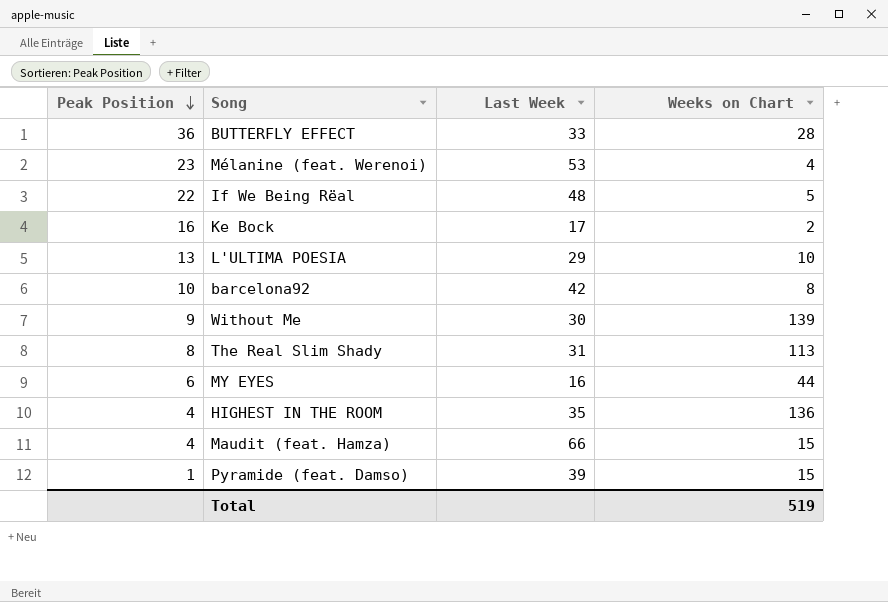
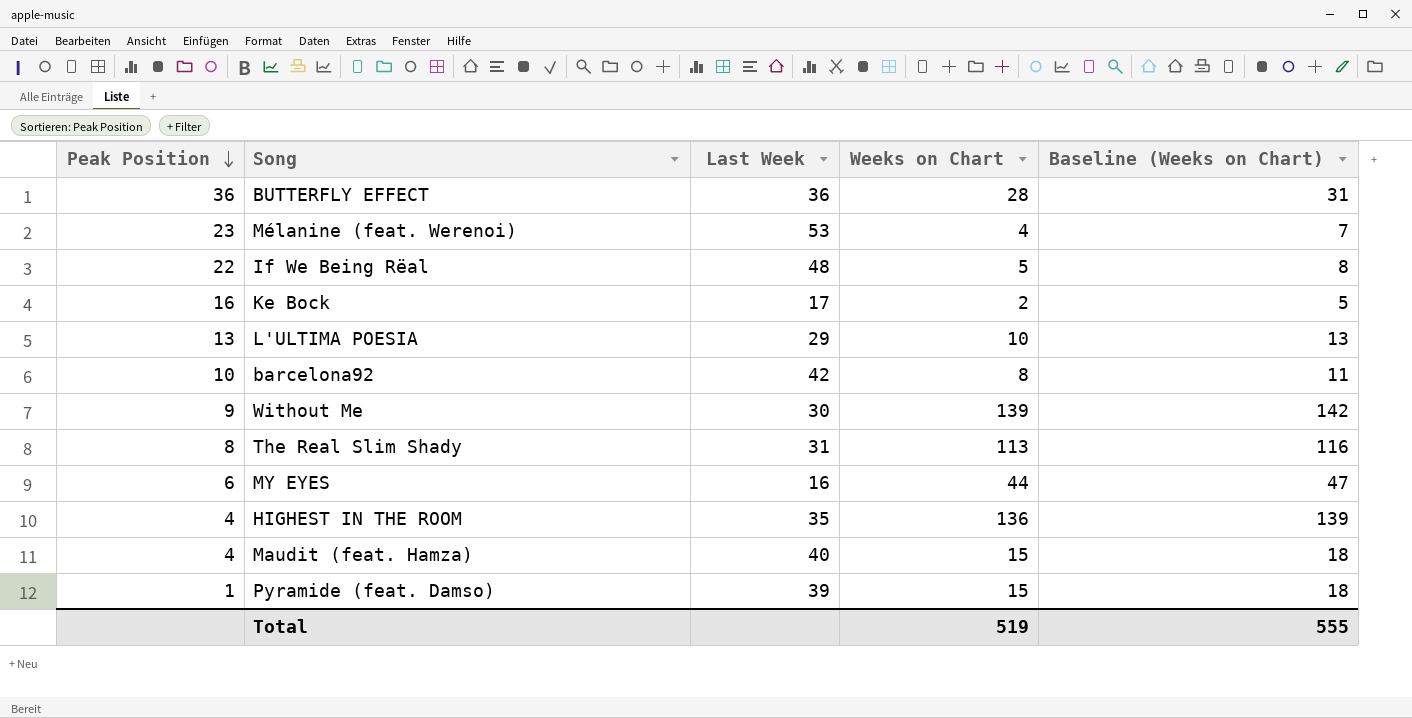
column Baseline (Weeks on Chart) | formula: none -> [Weeks on Chart] + 3
BUTTERFLY EFFECT | Last Week: 33 -> 36
Maudit (feat. Hamza) | Last Week: 66 -> 40

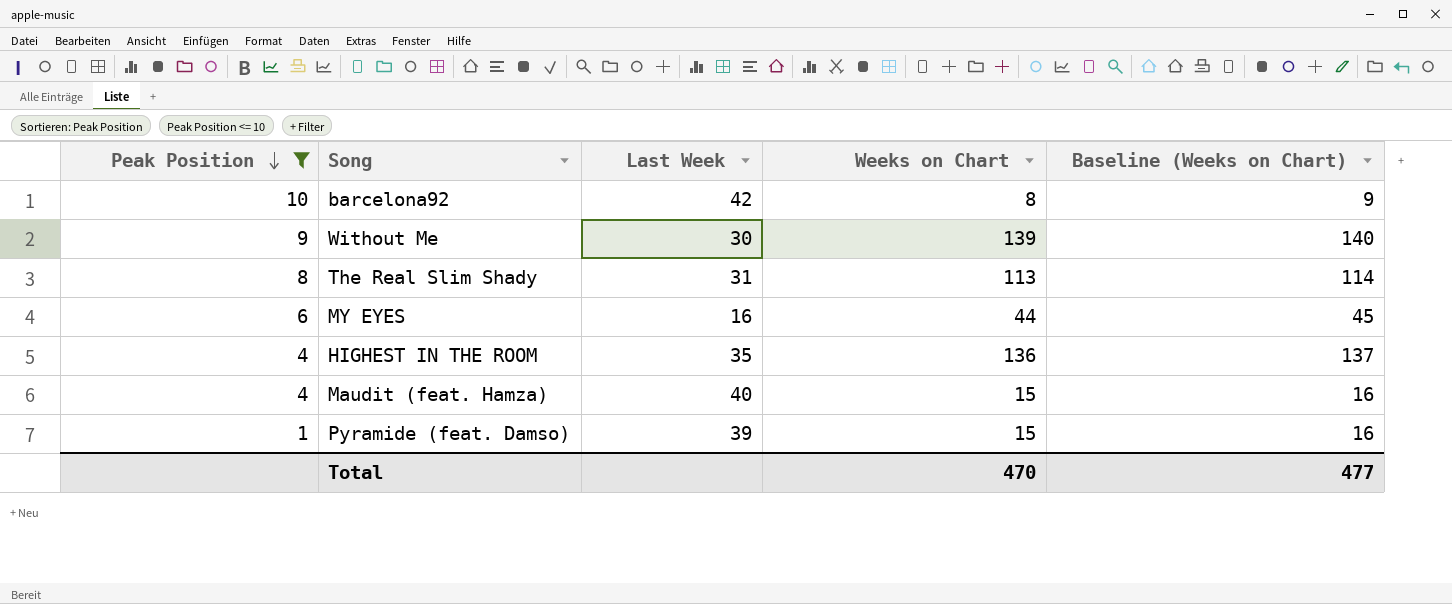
filter: none -> Peak Position <= 10
column Baseline (Weeks on Chart) | formula: [Weeks on Chart] + 3 -> [Weeks on Chart] + 1
Total | Weeks on Chart: 519 -> 470
Total | Baseline (Weeks on Chart): 555 -> 477

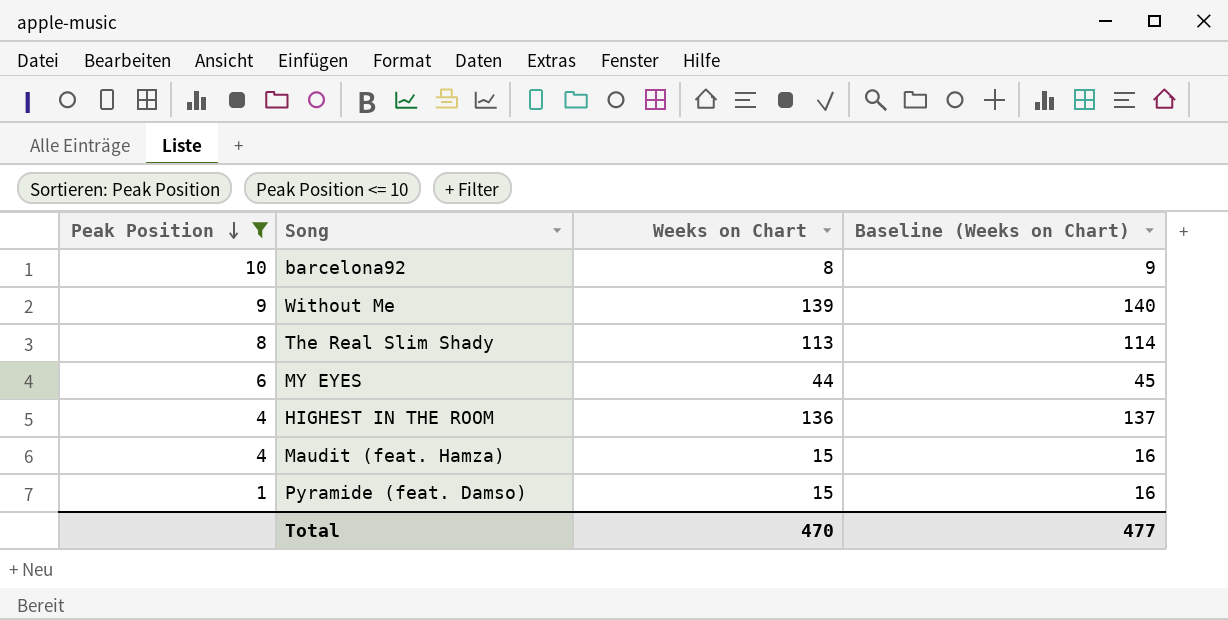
column Last Week | position: 3 -> none

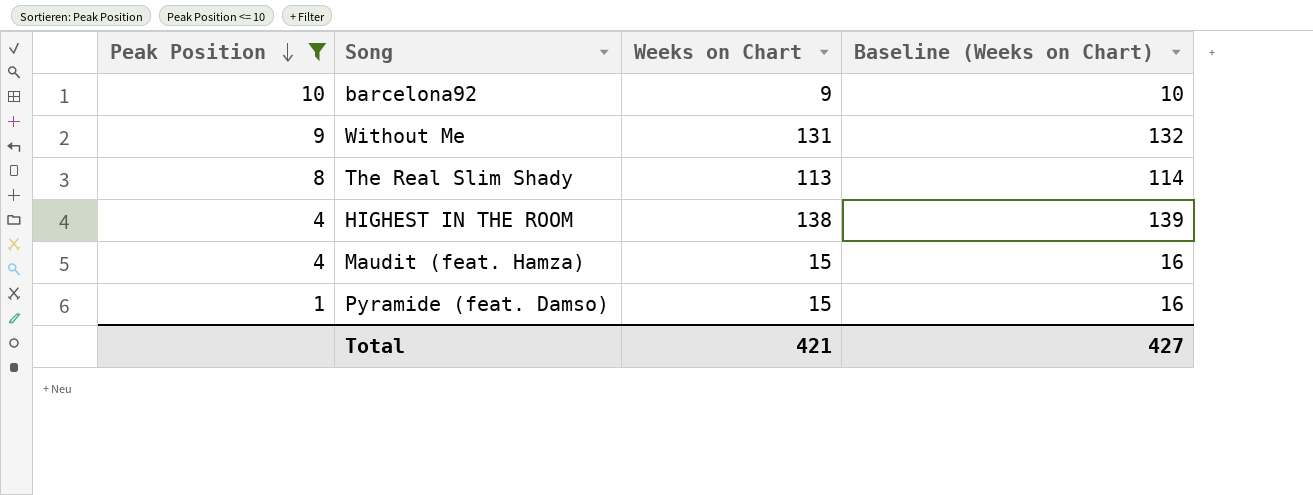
row MY EYES: 6 | 44 | 45 -> none
barcelona92 | Weeks on Chart: 8 -> 9
barcelona92 | Baseline (Weeks on Chart): 9 -> 10
Without Me | Weeks on Chart: 139 -> 131
Without Me | Baseline (Weeks on Chart): 140 -> 132
HIGHEST IN THE ROOM | Weeks on Chart: 136 -> 138
HIGHEST IN THE ROOM | Baseline (Weeks on Chart): 137 -> 139
Total | Weeks on Chart: 470 -> 421
Total | Baseline (Weeks on Chart): 477 -> 427

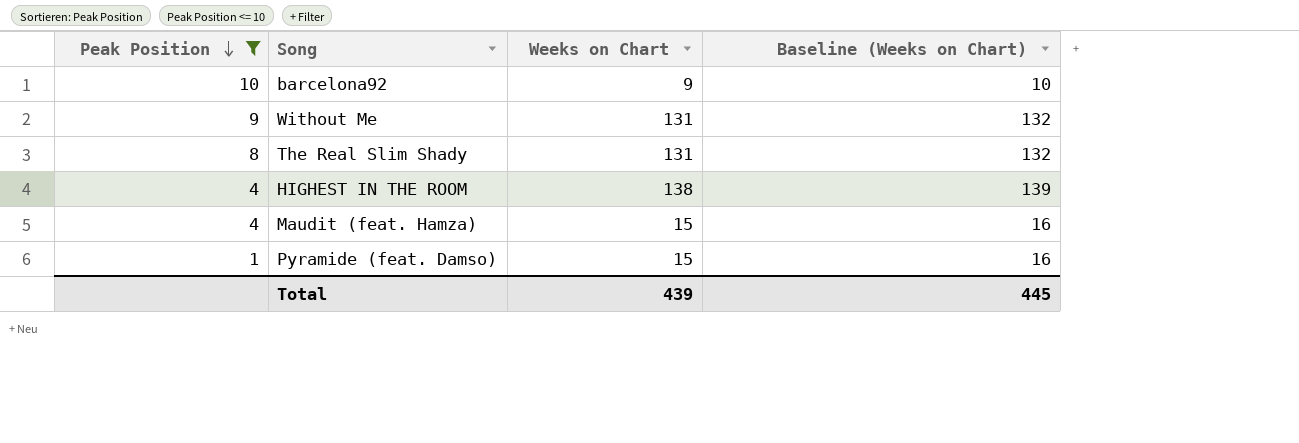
The Real Slim Shady | Weeks on Chart: 113 -> 131
The Real Slim Shady | Baseline (Weeks on Chart): 114 -> 132
Total | Weeks on Chart: 421 -> 439
Total | Baseline (Weeks on Chart): 427 -> 445

